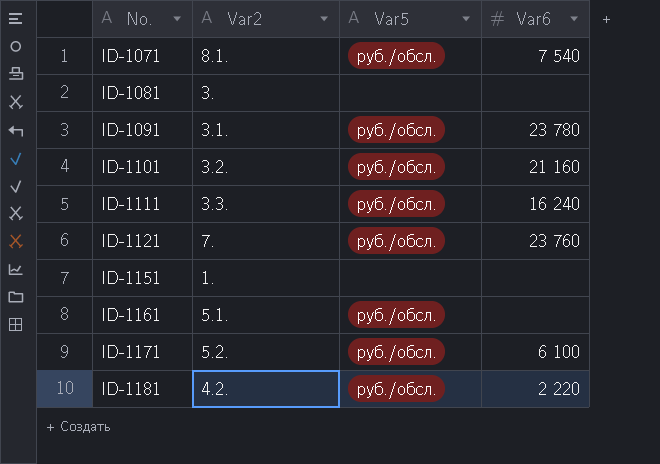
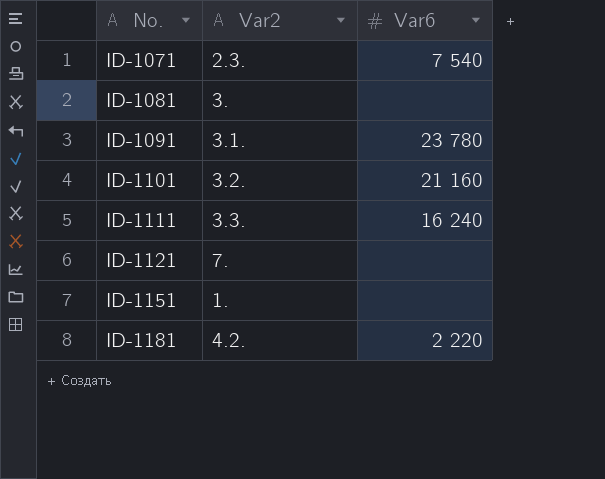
column Var5 | position: 3 -> none
row ID-1161: 5.1. | руб./обсл. | none -> none
row ID-1171: 5.2. | руб./обсл. | 6 100 -> none
ID-1071 | Var2: 8.1. -> 2.3.
ID-1121 | Var6: 23 760 -> none

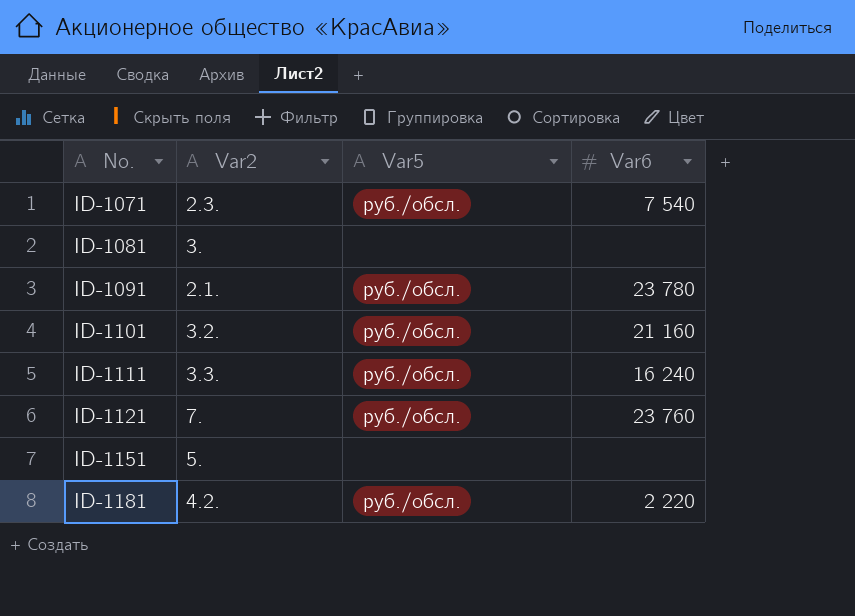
column Var5 | position: none -> 3
ID-1091 | Var2: 3.1. -> 2.1.
ID-1121 | Var6: none -> 23 760
ID-1151 | Var2: 1. -> 5.

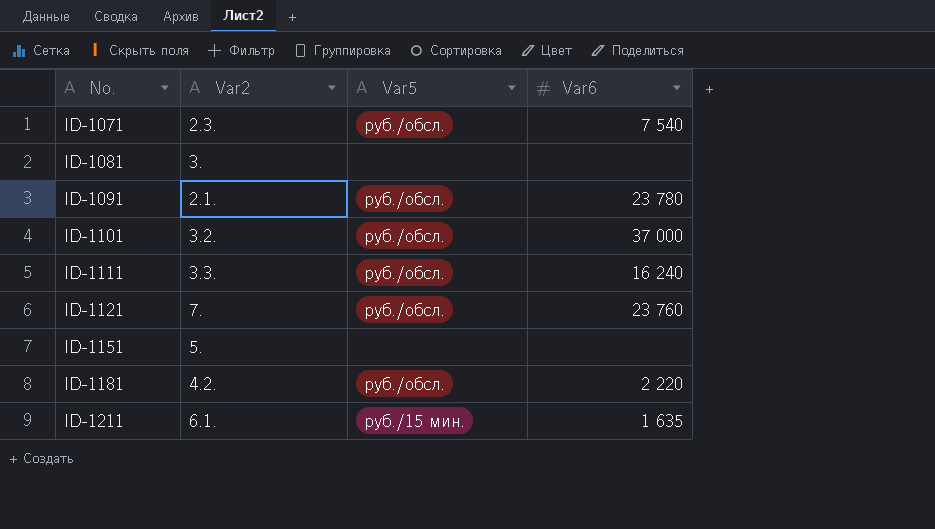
ID-1101 | Var6: 21 160 -> 37 000
row ID-1211: none -> 6.1. | руб./15 мин. | 1 635

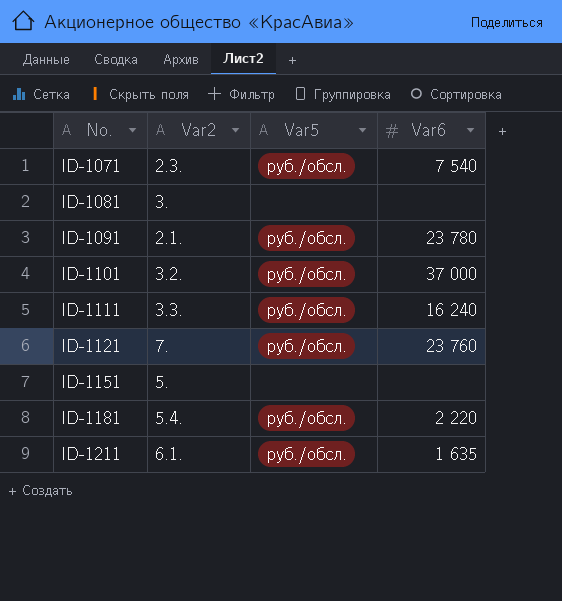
ID-1181 | Var2: 4.2. -> 5.4.
ID-1211 | Var5: руб./15 мин. -> руб./обсл.

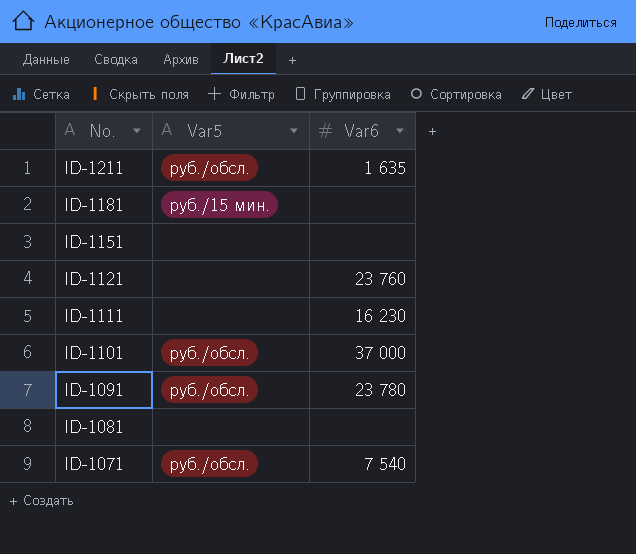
row order: No. ascending -> No. descending
column Var2 | position: 2 -> none
ID-1181 | Var5: руб./обсл. -> руб./15 мин.
ID-1181 | Var6: 2 220 -> none
ID-1121 | Var5: руб./обсл. -> none
ID-1111 | Var5: руб./обсл. -> none
ID-1111 | Var6: 16 240 -> 16 230

